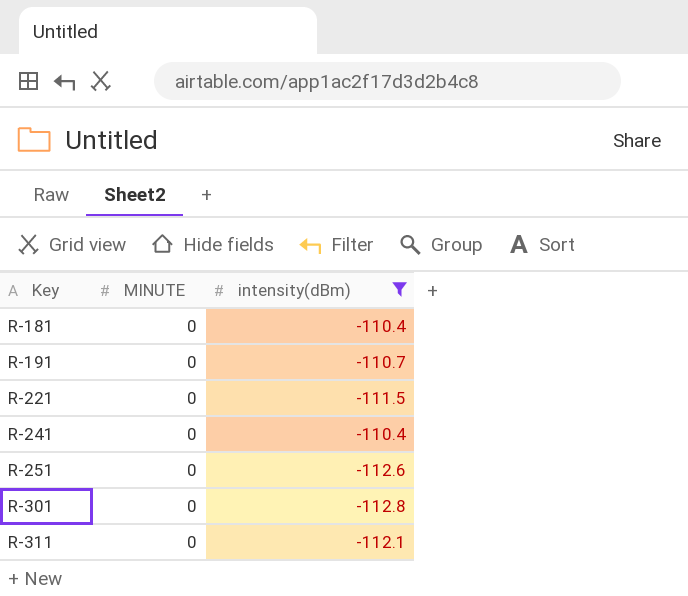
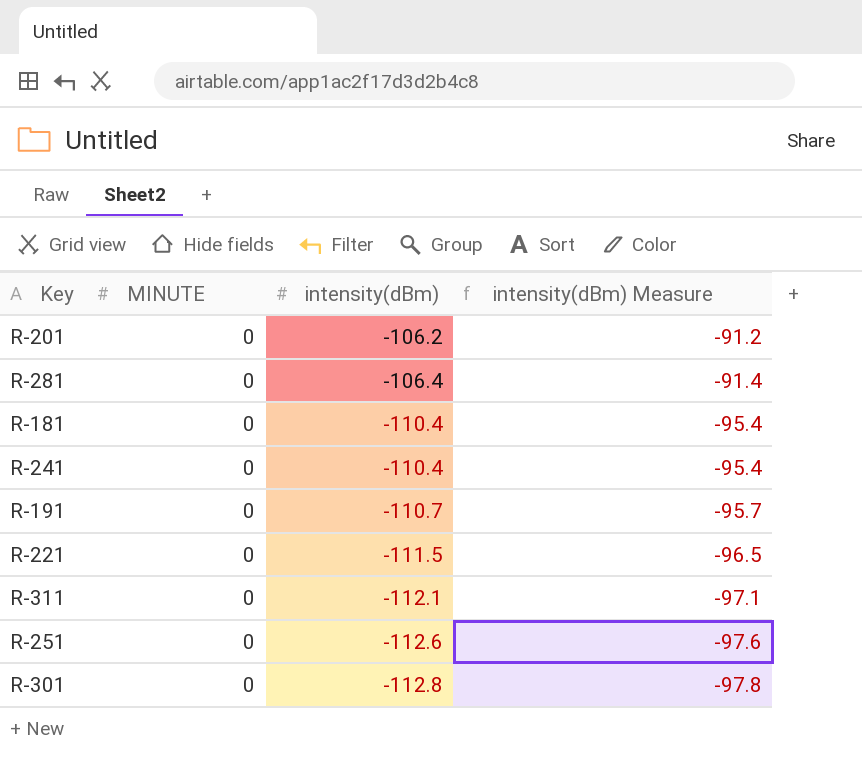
filter: intensity(dBm) <= -110.4 -> none
row order: Key ascending -> intensity(dBm) descending
column intensity(dBm) Measure | formula: none -> [intensity(dBm)] + 15

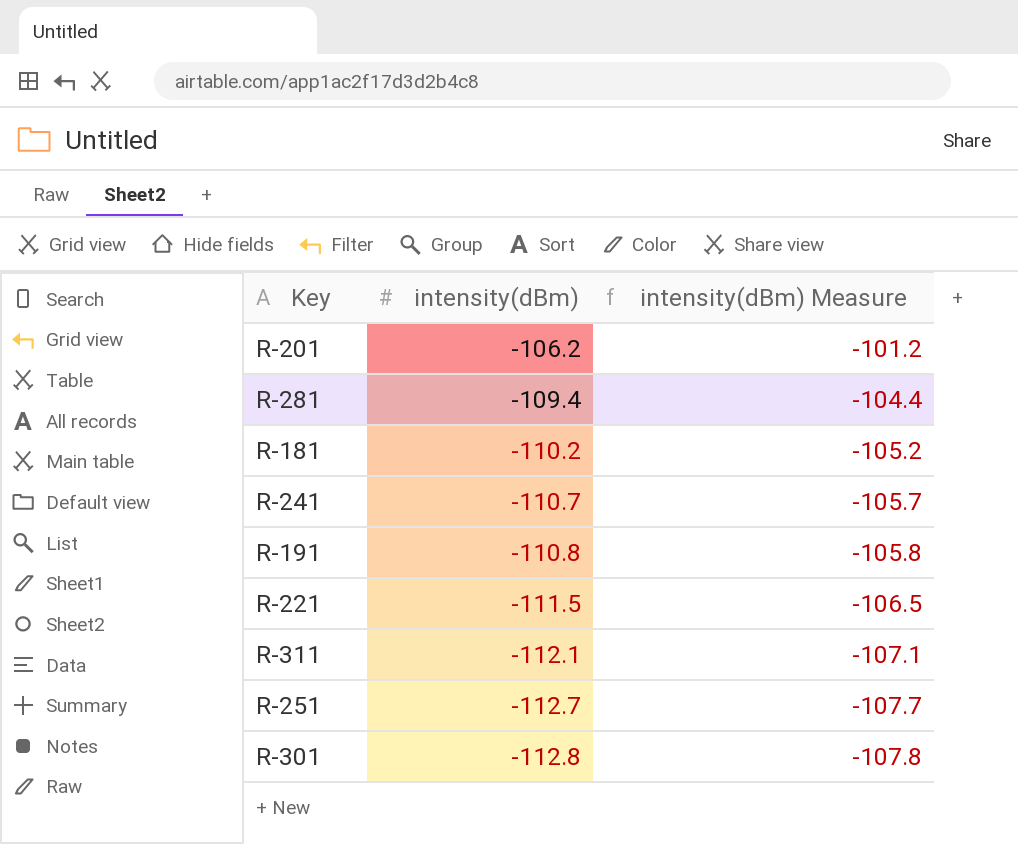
column MINUTE | position: 2 -> none
column intensity(dBm) Measure | formula: [intensity(dBm)] + 15 -> [intensity(dBm)] + 5
R-281 | intensity(dBm): -106.4 -> -109.4
R-181 | intensity(dBm): -110.4 -> -110.2
R-241 | intensity(dBm): -110.4 -> -110.7
R-191 | intensity(dBm): -110.7 -> -110.8
R-251 | intensity(dBm): -112.6 -> -112.7

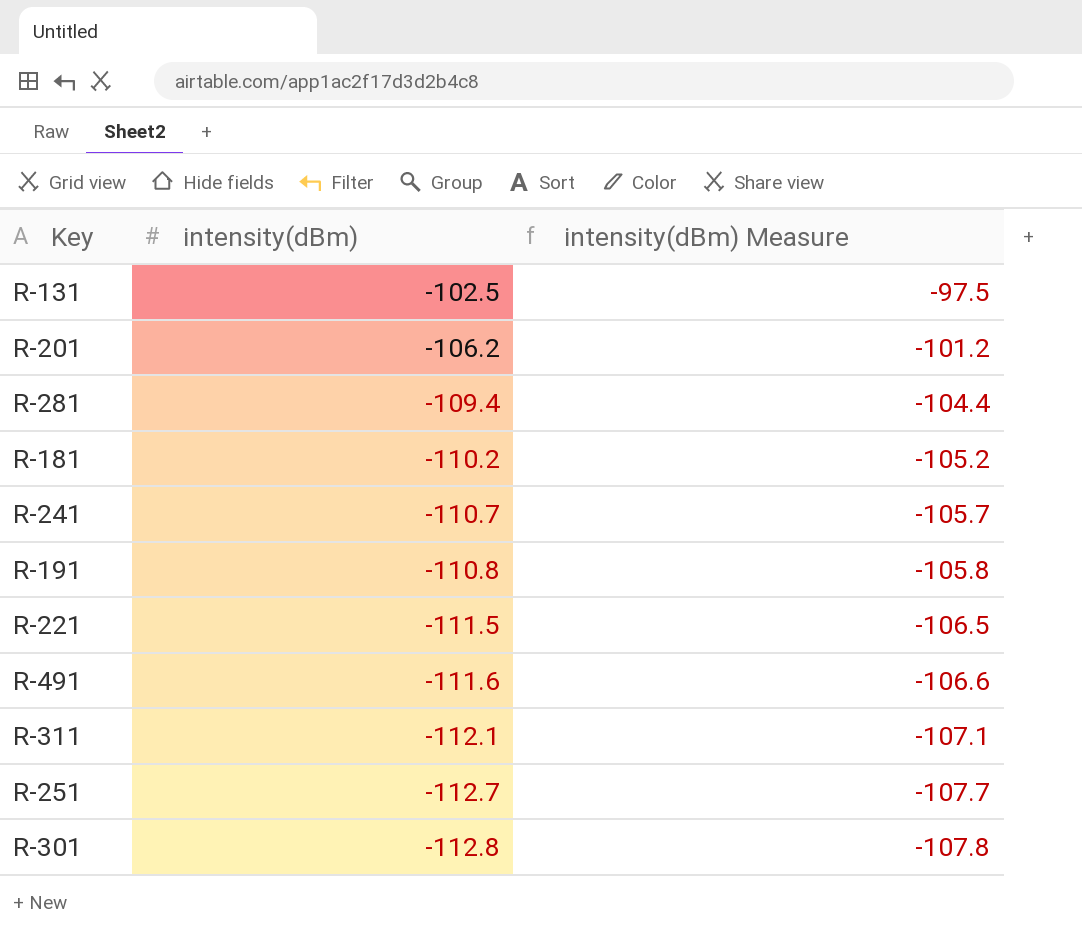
row R-131: none -> -102.5 | -97.5
row R-491: none -> -111.6 | -106.6

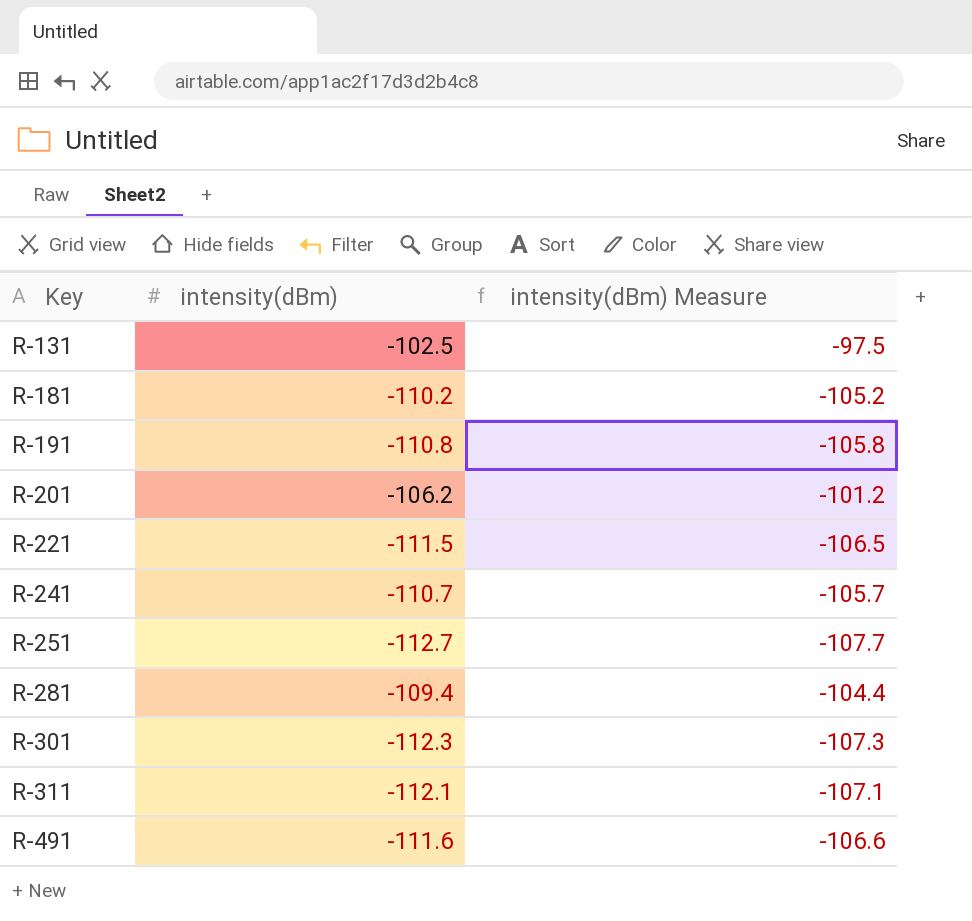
row order: intensity(dBm) descending -> Key ascending
R-301 | intensity(dBm): -112.8 -> -112.3
R-301 | intensity(dBm) Measure: -107.8 -> -107.3

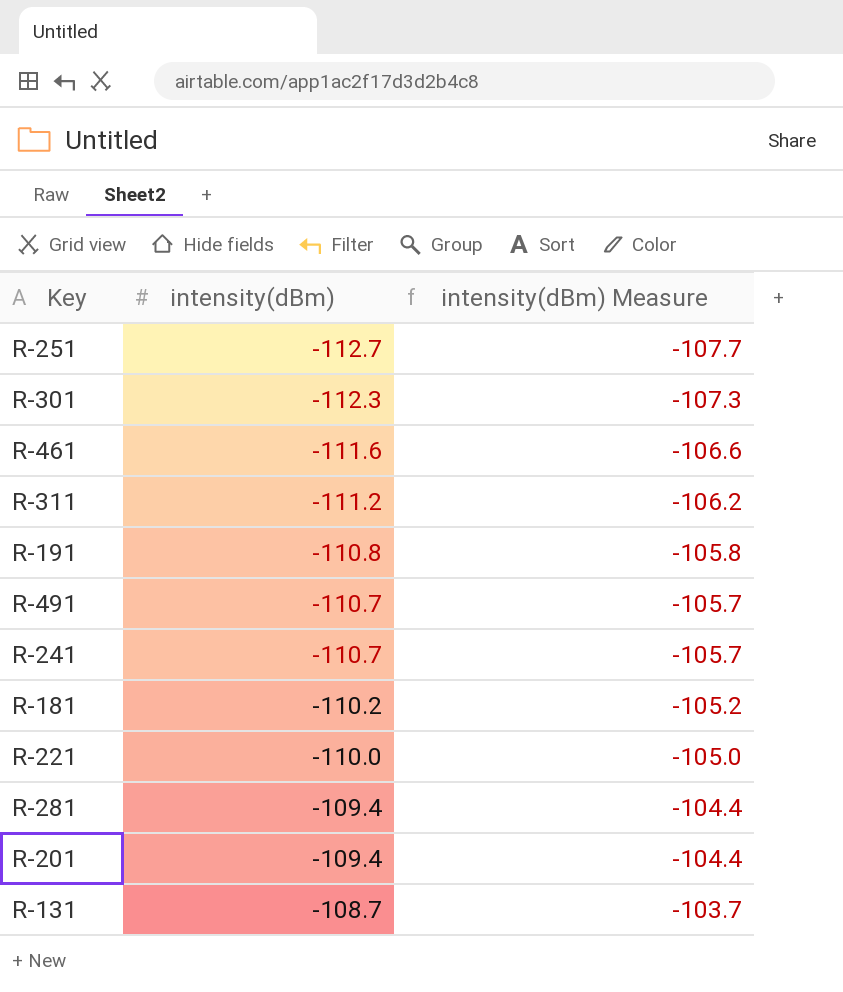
row order: Key ascending -> intensity(dBm) ascending
row R-461: none -> -111.6 | -106.6
R-311 | intensity(dBm): -112.1 -> -111.2
R-311 | intensity(dBm) Measure: -107.1 -> -106.2
R-491 | intensity(dBm): -111.6 -> -110.7
R-491 | intensity(dBm) Measure: -106.6 -> -105.7
R-221 | intensity(dBm): -111.5 -> -110.0
R-221 | intensity(dBm) Measure: -106.5 -> -105.0
R-201 | intensity(dBm): -106.2 -> -109.4
R-201 | intensity(dBm) Measure: -101.2 -> -104.4
R-131 | intensity(dBm): -102.5 -> -108.7
R-131 | intensity(dBm) Measure: -97.5 -> -103.7

